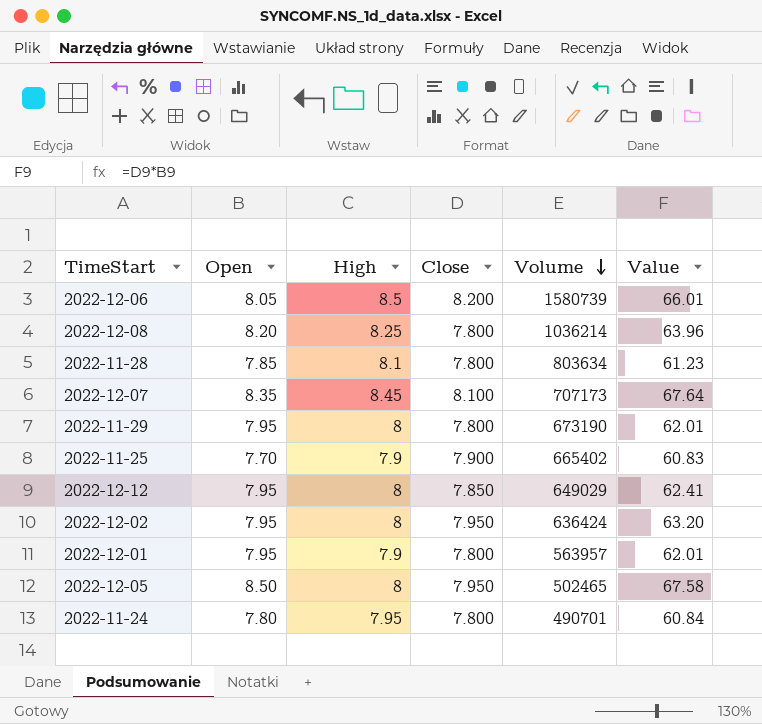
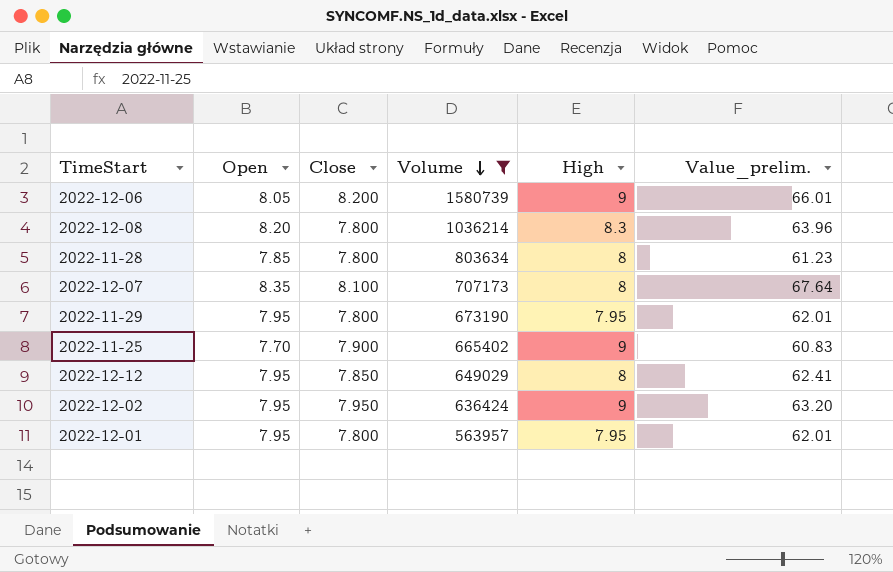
filter: none -> Volume >= 563957
column High | position: 3 -> 5
column name: Value -> Value_prelim.
2022-12-06 | High: 8.5 -> 9
2022-12-08 | High: 8.25 -> 8.3
2022-11-28 | High: 8.1 -> 8
2022-12-07 | High: 8.45 -> 8
2022-11-29 | High: 8 -> 7.95
2022-11-25 | High: 7.9 -> 9
2022-12-02 | High: 8 -> 9
2022-12-01 | High: 7.9 -> 7.95

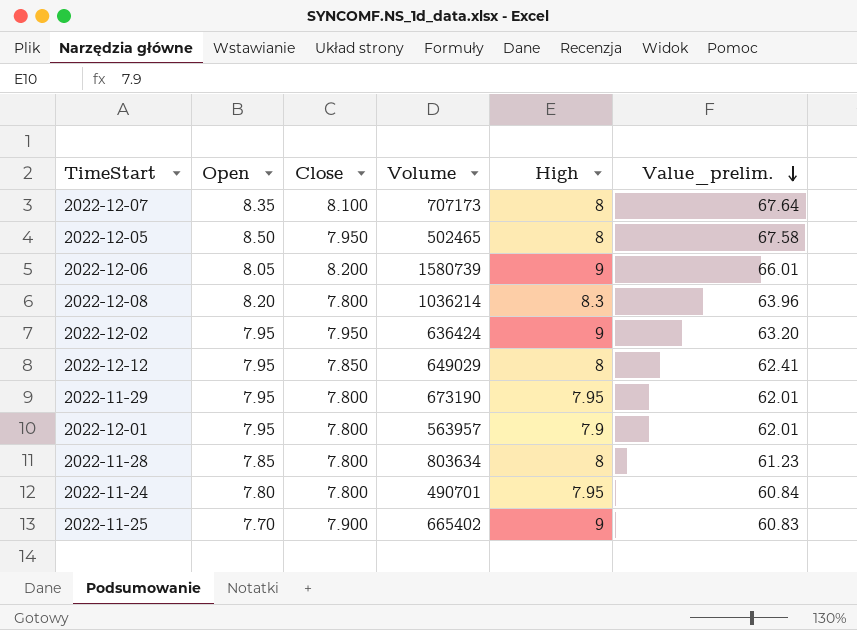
filter: Volume >= 563957 -> none
row order: Volume descending -> Value_prelim. descending
2022-12-01 | High: 7.95 -> 7.9

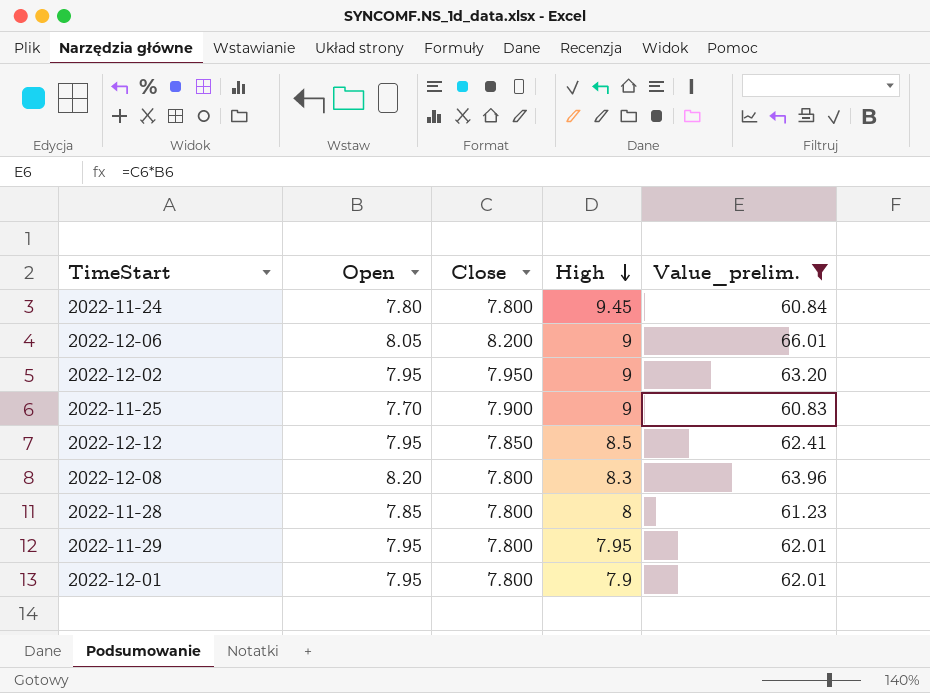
filter: none -> Value_prelim. <= 66.01
row order: Value_prelim. descending -> High descending
column Volume | position: 4 -> none
2022-11-24 | High: 7.95 -> 9.45
2022-12-12 | High: 8 -> 8.5

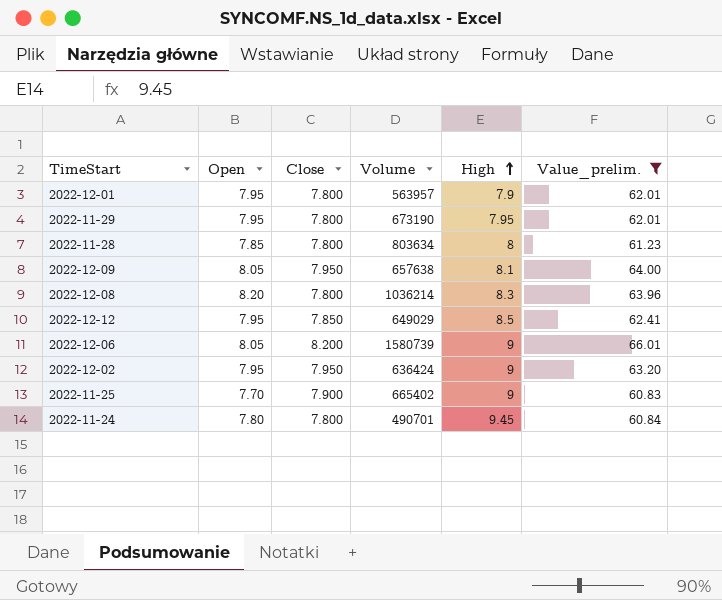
row order: High descending -> High ascending
column Volume | position: none -> 4
row 2022-12-09: none -> 8.05 | 7.950 | 657638 | 8.1 | 64.00

